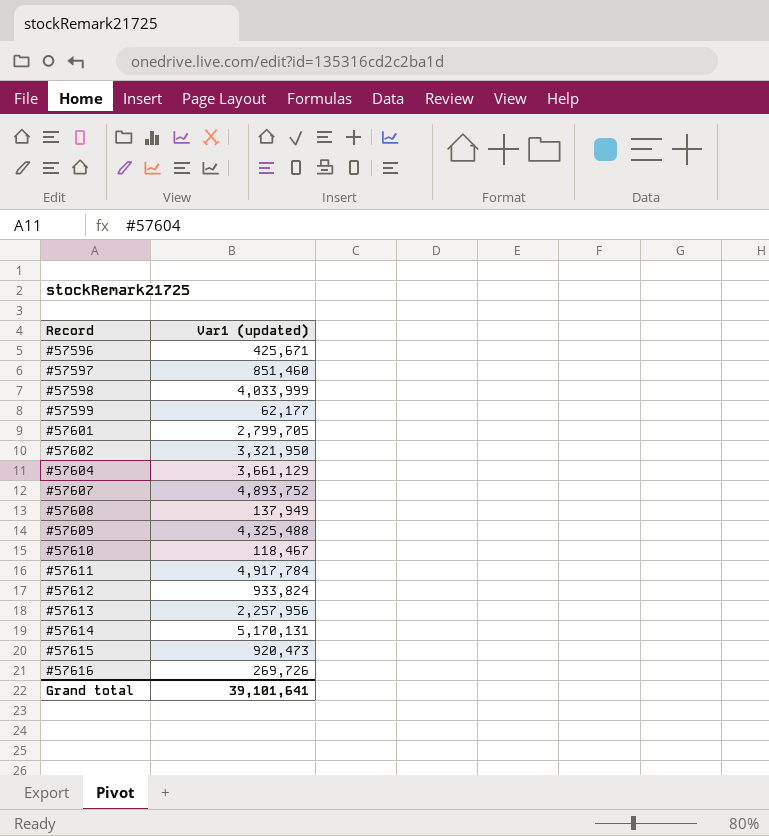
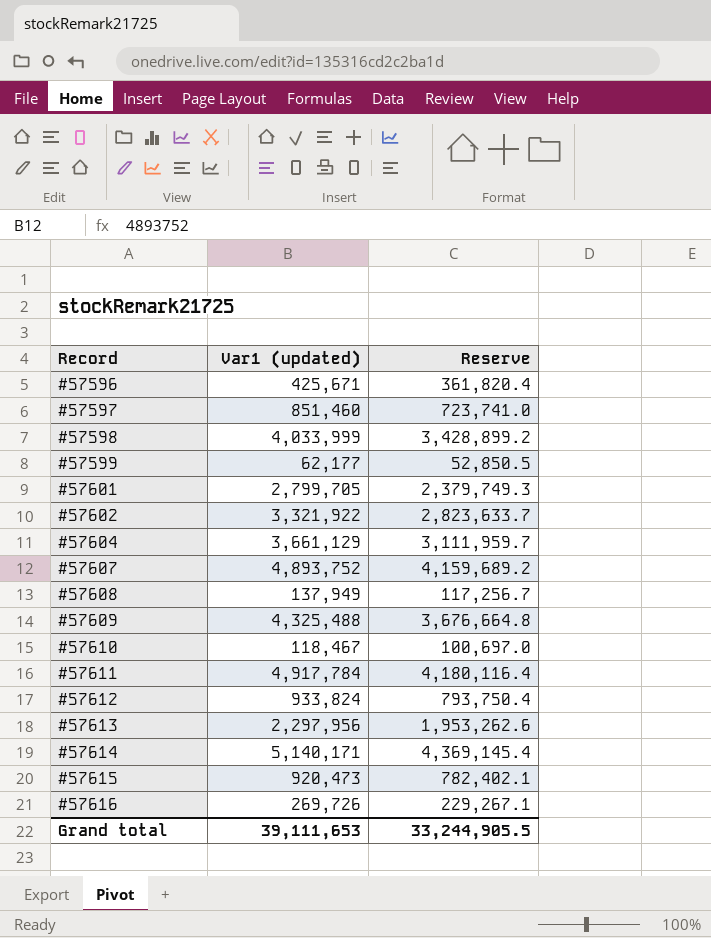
column Reserve | formula: none -> [Var1 (updated)] * 0.85
#57602 | Var1 (updated): 3,321,950 -> 3,321,922
#57613 | Var1 (updated): 2,257,956 -> 2,297,956
#57614 | Var1 (updated): 5,170,131 -> 5,140,171
Grand total | Var1 (updated): 39,101,641 -> 39,111,653

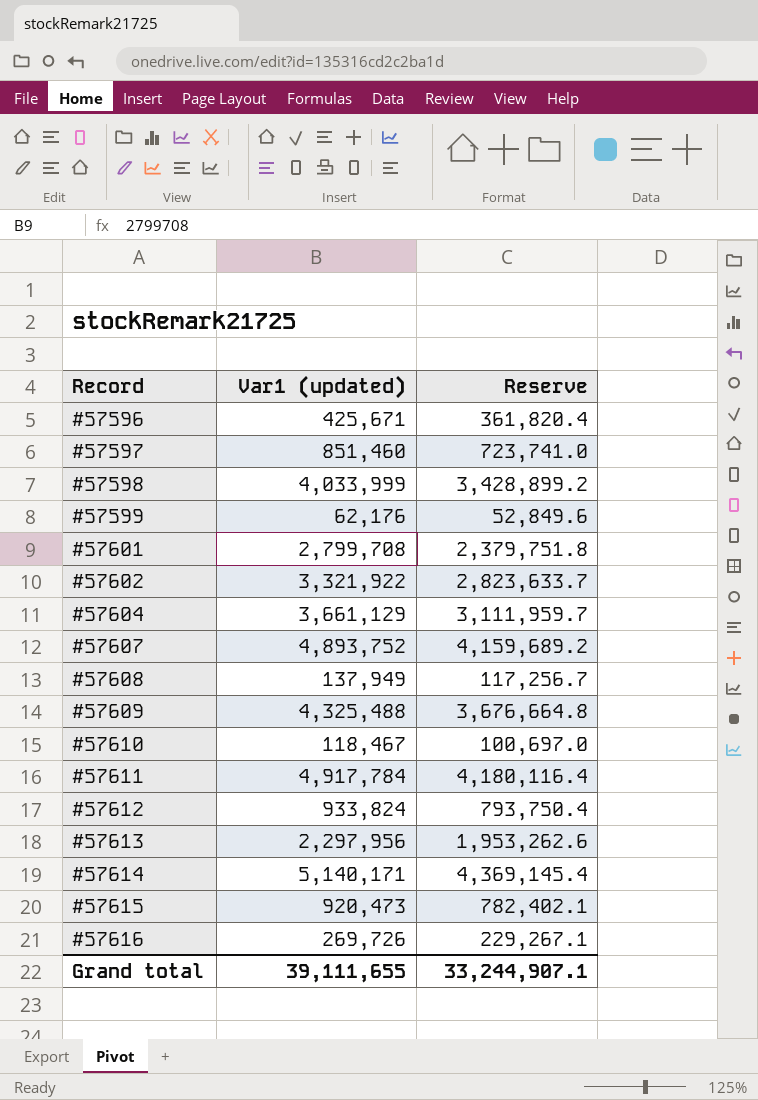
#57599 | Var1 (updated): 62,177 -> 62,176
#57599 | Reserve: 52,850.5 -> 52,849.6
#57601 | Var1 (updated): 2,799,705 -> 2,799,708
#57601 | Reserve: 2,379,749.3 -> 2,379,751.8
Grand total | Var1 (updated): 39,111,653 -> 39,111,655
Grand total | Reserve: 33,244,905.5 -> 33,244,907.1

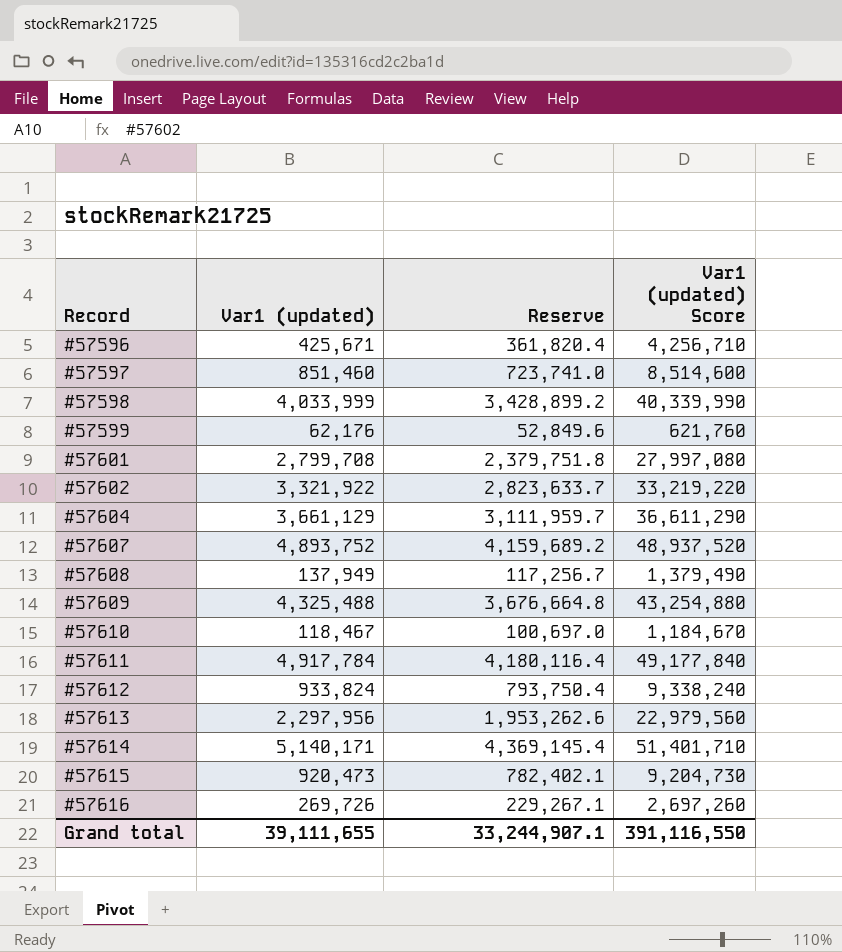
column Var1 (updated) Score | formula: none -> [Var1 (updated)] * 10

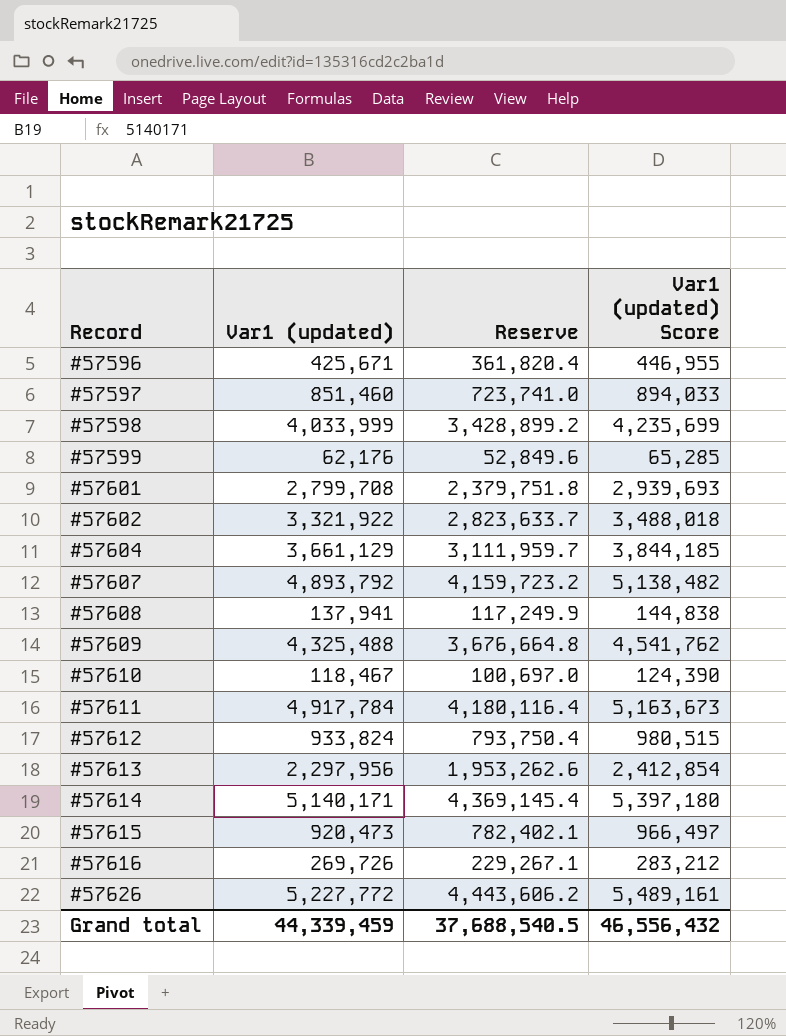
column Var1 (updated) Score | formula: [Var1 (updated)] * 10 -> [Var1 (updated)] * 1.05
#57607 | Var1 (updated): 4,893,752 -> 4,893,792
#57607 | Reserve: 4,159,689.2 -> 4,159,723.2
#57608 | Var1 (updated): 137,949 -> 137,941
#57608 | Reserve: 117,256.7 -> 117,249.9
row #57626: none -> 5,227,772 | 4,443,606.2 | 5,489,161
Grand total | Var1 (updated): 39,111,655 -> 44,339,459
Grand total | Reserve: 33,244,907.1 -> 37,688,540.5
Grand total | Var1 (updated) Score: 391,116,550 -> 46,556,432

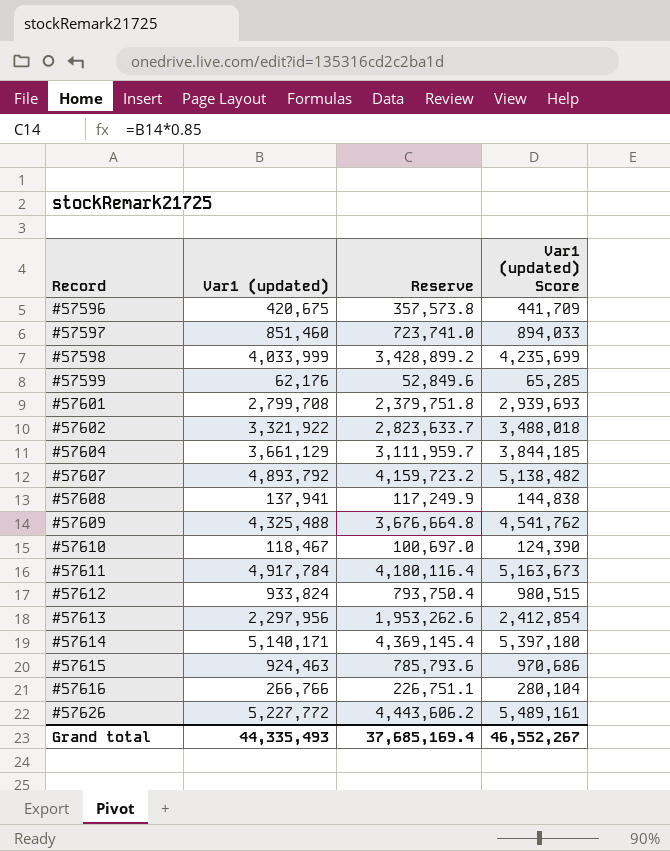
#57596 | Var1 (updated): 425,671 -> 420,675
#57596 | Reserve: 361,820.4 -> 357,573.8
#57596 | Var1 (updated) Score: 446,955 -> 441,709
#57615 | Var1 (updated): 920,473 -> 924,463
#57615 | Reserve: 782,402.1 -> 785,793.6
#57615 | Var1 (updated) Score: 966,497 -> 970,686
#57616 | Var1 (updated): 269,726 -> 266,766
#57616 | Reserve: 229,267.1 -> 226,751.1
#57616 | Var1 (updated) Score: 283,212 -> 280,104
Grand total | Var1 (updated): 44,339,459 -> 44,335,493
Grand total | Reserve: 37,688,540.5 -> 37,685,169.4
Grand total | Var1 (updated) Score: 46,556,432 -> 46,552,267

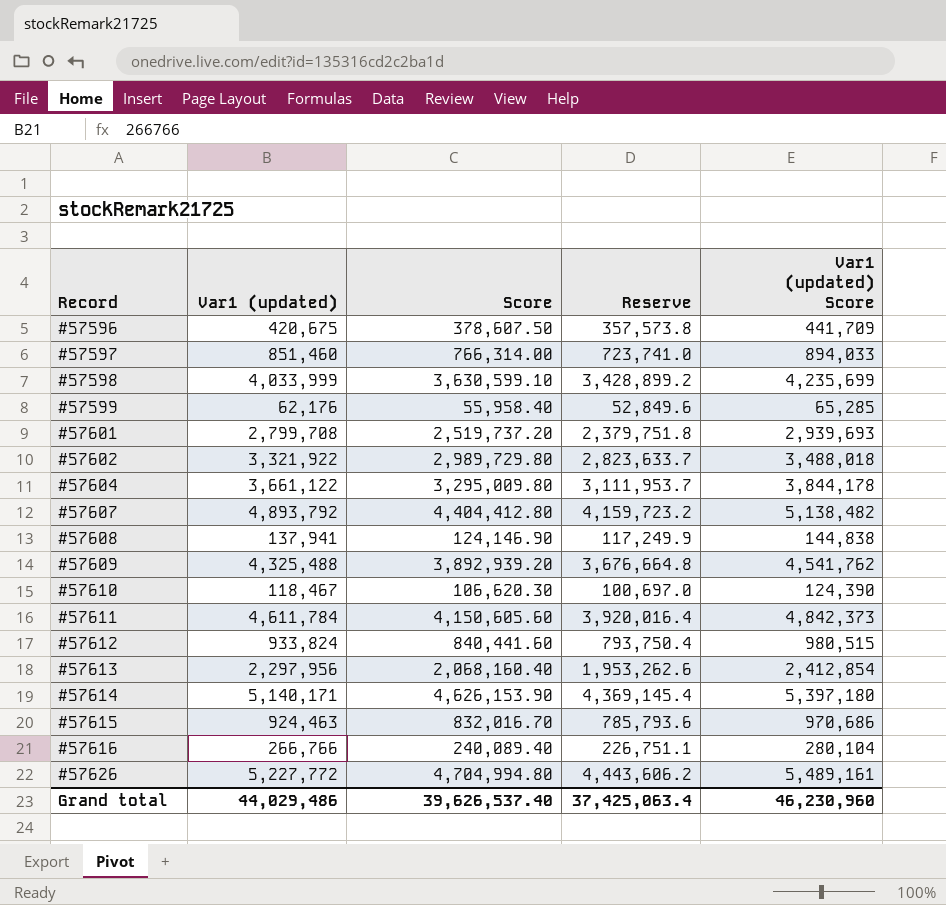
column Score | formula: none -> [Var1 (updated)] * 0.9
#57604 | Var1 (updated): 3,661,129 -> 3,661,122
#57604 | Reserve: 3,111,959.7 -> 3,111,953.7
#57604 | Var1 (updated) Score: 3,844,185 -> 3,844,178
#57611 | Var1 (updated): 4,917,784 -> 4,611,784
#57611 | Reserve: 4,180,116.4 -> 3,920,016.4
#57611 | Var1 (updated) Score: 5,163,673 -> 4,842,373
Grand total | Var1 (updated): 44,335,493 -> 44,029,486
Grand total | Reserve: 37,685,169.4 -> 37,425,063.4
Grand total | Var1 (updated) Score: 46,552,267 -> 46,230,960

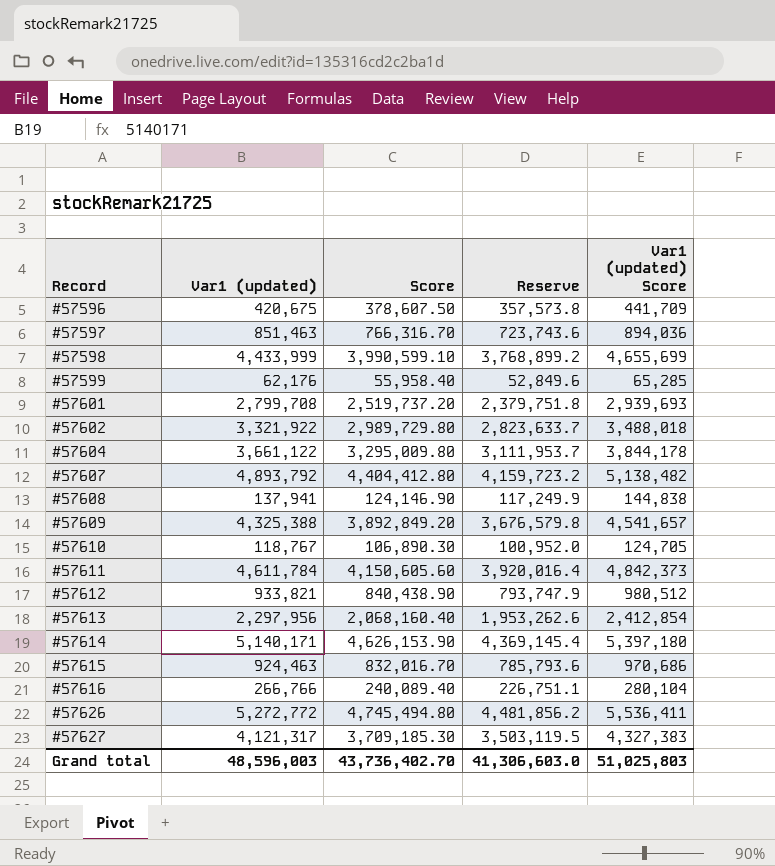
#57597 | Var1 (updated): 851,460 -> 851,463
#57597 | Score: 766,314.00 -> 766,316.70
#57597 | Reserve: 723,741.0 -> 723,743.6
#57597 | Var1 (updated) Score: 894,033 -> 894,036
#57598 | Var1 (updated): 4,033,999 -> 4,433,999
#57598 | Score: 3,630,599.10 -> 3,990,599.10
#57598 | Reserve: 3,428,899.2 -> 3,768,899.2
#57598 | Var1 (updated) Score: 4,235,699 -> 4,655,699
#57609 | Var1 (updated): 4,325,488 -> 4,325,388
#57609 | Score: 3,892,939.20 -> 3,892,849.20
#57609 | Reserve: 3,676,664.8 -> 3,676,579.8
#57609 | Var1 (updated) Score: 4,541,762 -> 4,541,657
#57610 | Var1 (updated): 118,467 -> 118,767
#57610 | Score: 106,620.30 -> 106,890.30
#57610 | Reserve: 100,697.0 -> 100,952.0
#57610 | Var1 (updated) Score: 124,390 -> 124,705
#57612 | Var1 (updated): 933,824 -> 933,821
#57612 | Score: 840,441.60 -> 840,438.90
#57612 | Reserve: 793,750.4 -> 793,747.9
#57612 | Var1 (updated) Score: 980,515 -> 980,512
#57626 | Var1 (updated): 5,227,772 -> 5,272,772
#57626 | Score: 4,704,994.80 -> 4,745,494.80
#57626 | Reserve: 4,443,606.2 -> 4,481,856.2
#57626 | Var1 (updated) Score: 5,489,161 -> 5,536,411
row #57627: none -> 4,121,317 | 3,709,185.30 | 3,503,119.5 | 4,327,383
Grand total | Var1 (updated): 44,029,486 -> 48,596,003
Grand total | Score: 39,626,537.40 -> 43,736,402.70
Grand total | Reserve: 37,425,063.4 -> 41,306,603.0
Grand total | Var1 (updated) Score: 46,230,960 -> 51,025,803

